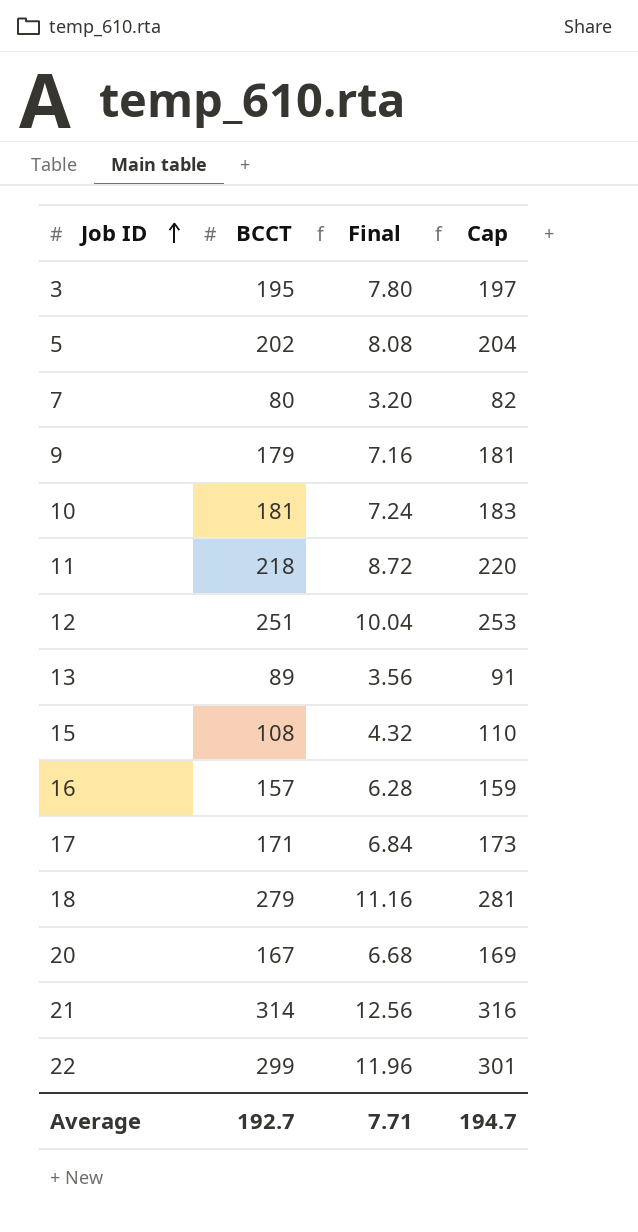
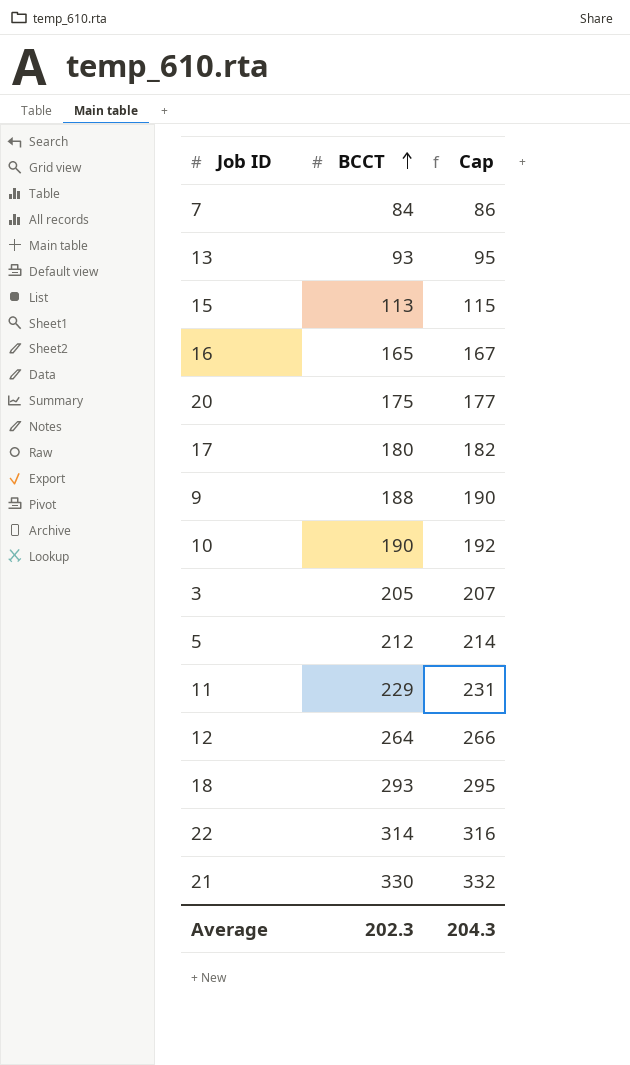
row order: Job ID ascending -> BCCT ascending
column Final | formula: [BCCT] * 0.04 -> none
7 | BCCT: 80 -> 84
7 | Cap: 82 -> 86
13 | BCCT: 89 -> 93
13 | Cap: 91 -> 95
15 | BCCT: 108 -> 113
15 | Cap: 110 -> 115
16 | BCCT: 157 -> 165
16 | Cap: 159 -> 167
20 | BCCT: 167 -> 175
20 | Cap: 169 -> 177
17 | BCCT: 171 -> 180
17 | Cap: 173 -> 182
9 | BCCT: 179 -> 188
9 | Cap: 181 -> 190
10 | BCCT: 181 -> 190
10 | Cap: 183 -> 192
3 | BCCT: 195 -> 205
3 | Cap: 197 -> 207
5 | BCCT: 202 -> 212
5 | Cap: 204 -> 214
11 | BCCT: 218 -> 229
11 | Cap: 220 -> 231
12 | BCCT: 251 -> 264
12 | Cap: 253 -> 266
18 | BCCT: 279 -> 293
18 | Cap: 281 -> 295
22 | BCCT: 299 -> 314
22 | Cap: 301 -> 316
21 | BCCT: 314 -> 330
21 | Cap: 316 -> 332
Average | BCCT: 192.7 -> 202.3
Average | Cap: 194.7 -> 204.3

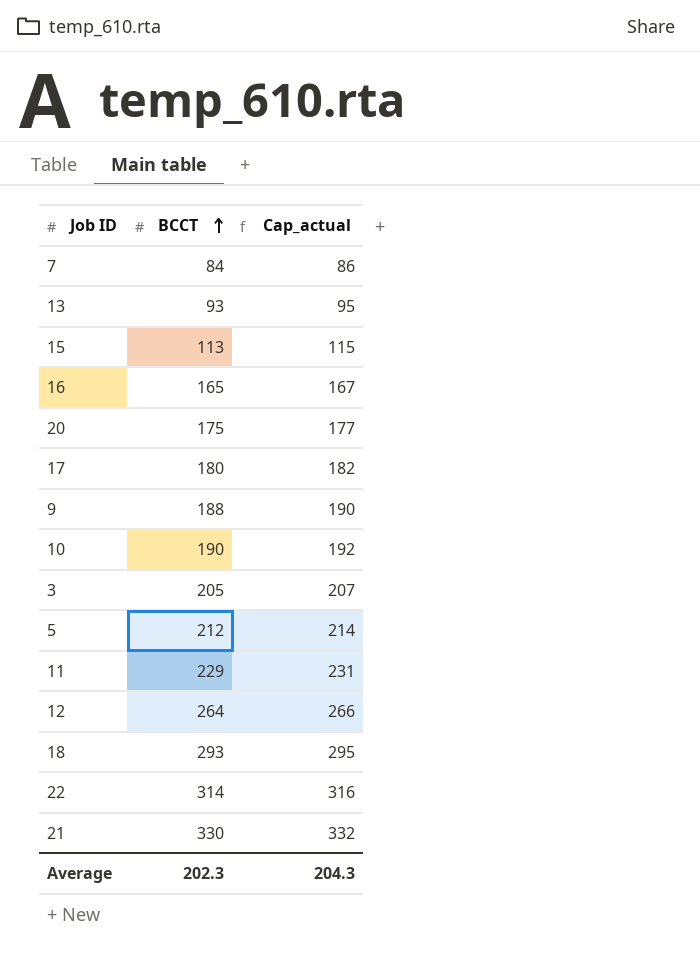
column name: Cap -> Cap_actual

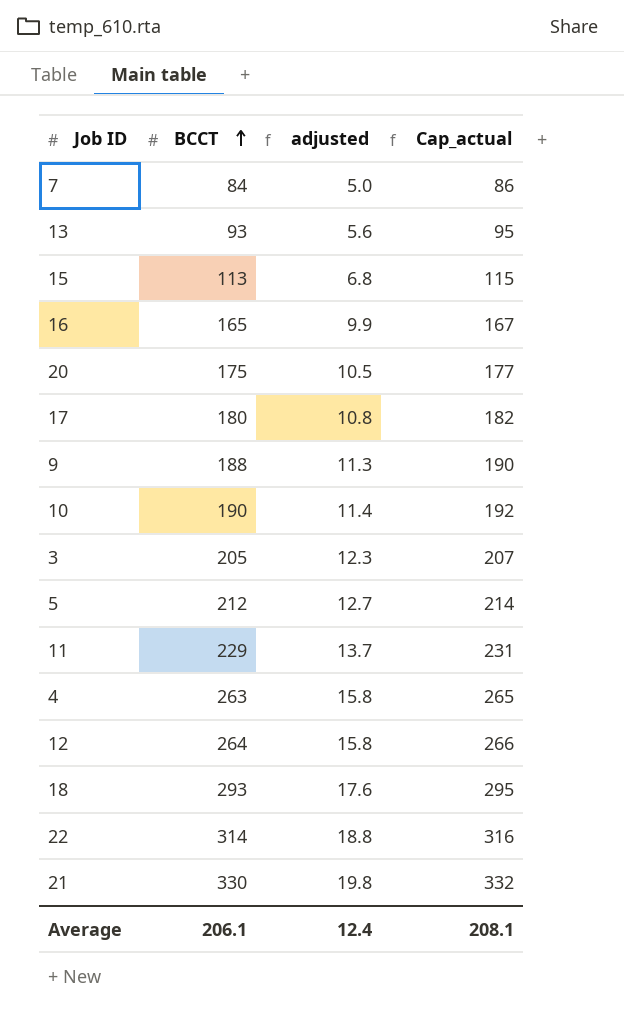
column adjusted | formula: none -> [BCCT] * 0.06
row 4: none -> 263 | 15.8 | 265
Average | BCCT: 202.3 -> 206.1
Average | Cap_actual: 204.3 -> 208.1

